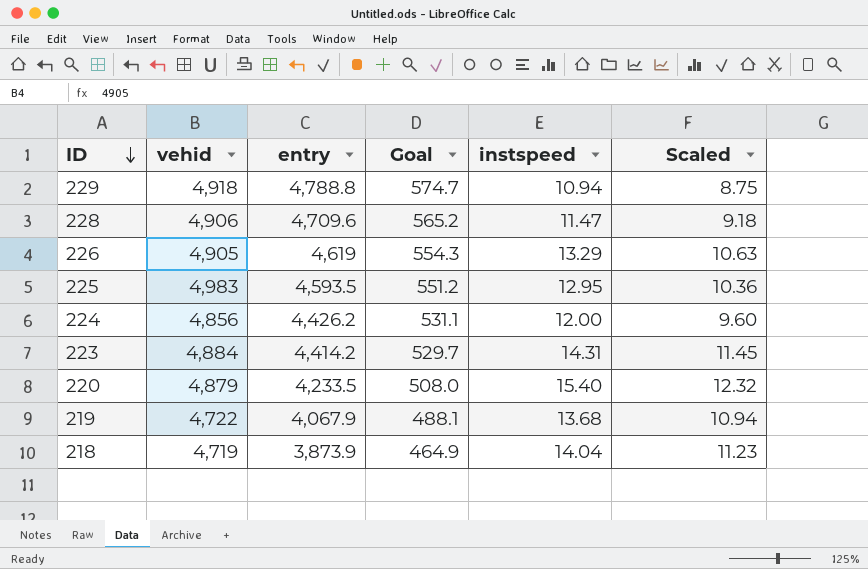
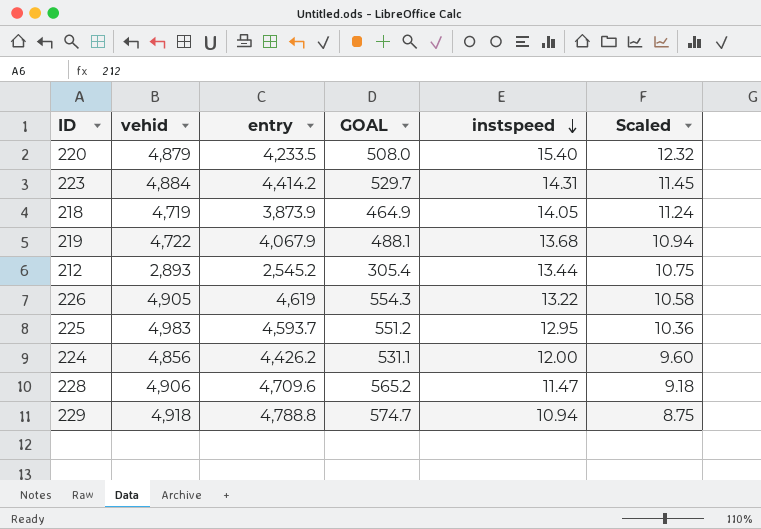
row order: ID descending -> instspeed descending
column name: Goal -> GOAL
218 | instspeed: 14.04 -> 14.05
218 | Scaled: 11.23 -> 11.24
row 212: none -> 2,893 | 2,545.2 | 305.4 | 13.44 | 10.75
226 | instspeed: 13.29 -> 13.22
226 | Scaled: 10.63 -> 10.58
225 | entry: 4,593.5 -> 4,593.7

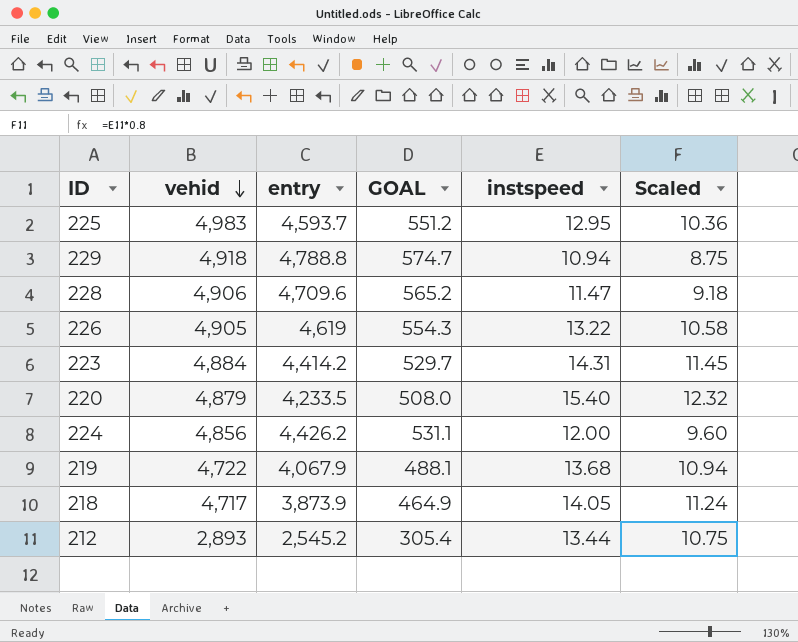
row order: instspeed descending -> vehid descending
218 | vehid: 4,719 -> 4,717

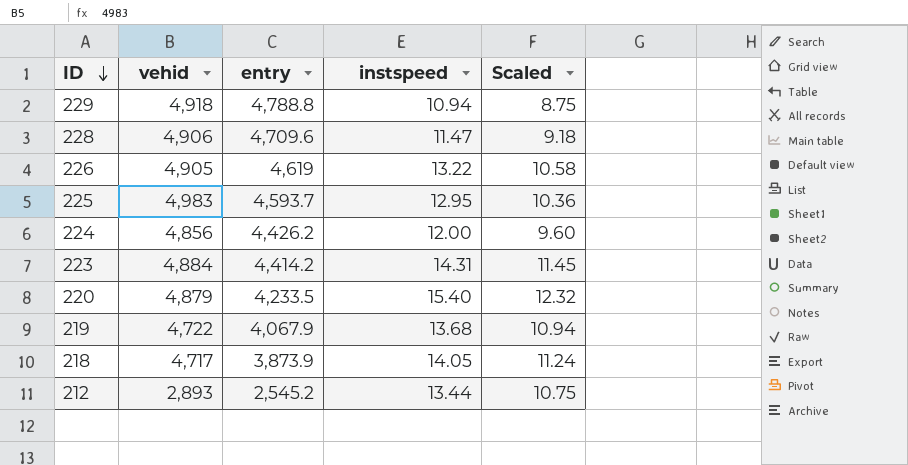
row order: vehid descending -> ID descending
column GOAL | formula: [entry] * 0.12 -> none

